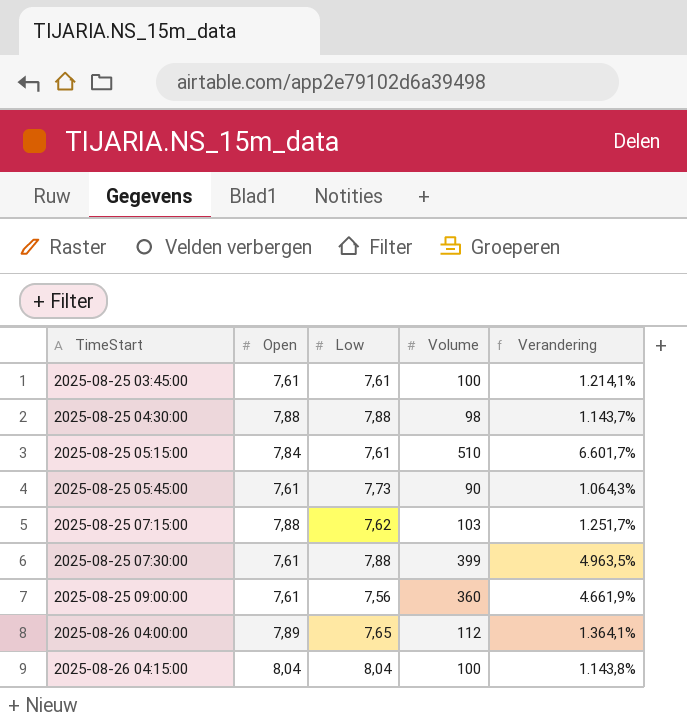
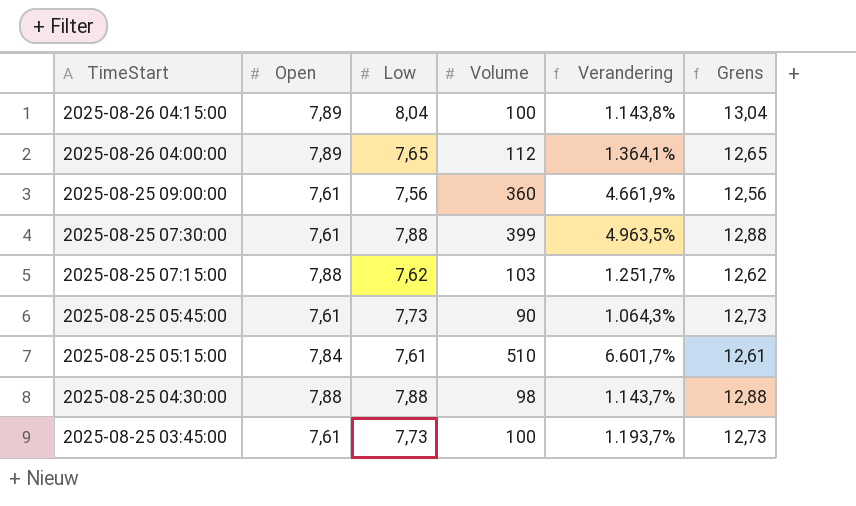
row order: TimeStart ascending -> TimeStart descending
column Grens | formula: none -> [Low] + 5
2025-08-26 04:15:00 | Open: 8,04 -> 7,89
2025-08-25 03:45:00 | Low: 7,61 -> 7,73
2025-08-25 03:45:00 | Verandering: 1.214,1% -> 1.193,7%

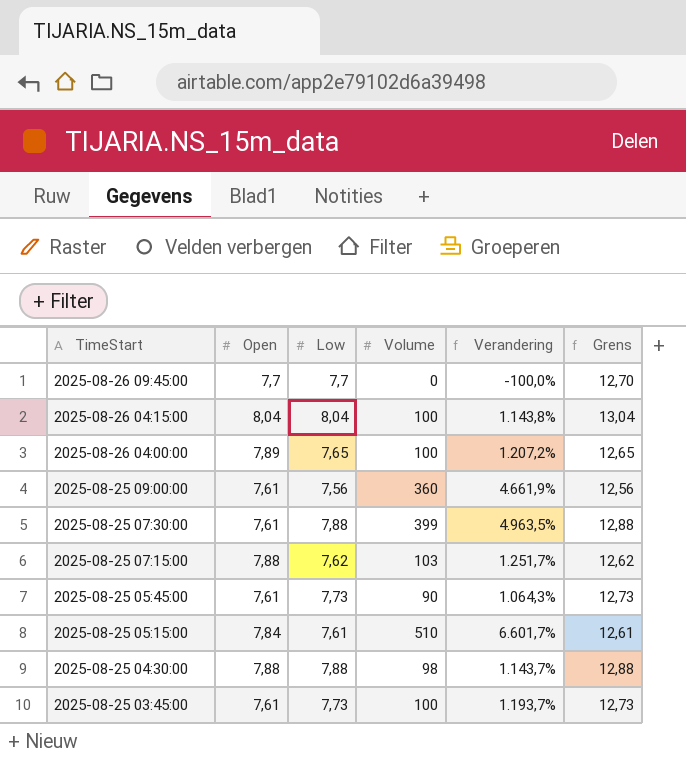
row 2025-08-26 09:45:00: none -> 7,7 | 7,7 | 0 | -100,0% | 12,70
2025-08-26 04:15:00 | Open: 7,89 -> 8,04
2025-08-26 04:00:00 | Volume: 112 -> 100
2025-08-26 04:00:00 | Verandering: 1.364,1% -> 1.207,2%

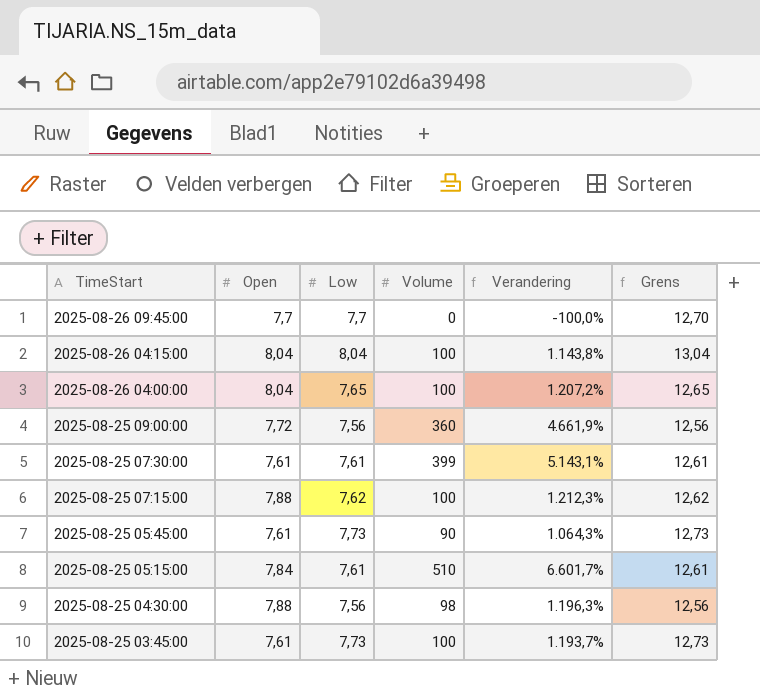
2025-08-26 04:00:00 | Open: 7,89 -> 8,04
2025-08-25 09:00:00 | Open: 7,61 -> 7,72
2025-08-25 07:30:00 | Low: 7,88 -> 7,61
2025-08-25 07:30:00 | Verandering: 4.963,5% -> 5.143,1%
2025-08-25 07:30:00 | Grens: 12,88 -> 12,61
2025-08-25 07:15:00 | Volume: 103 -> 100
2025-08-25 07:15:00 | Verandering: 1.251,7% -> 1.212,3%
2025-08-25 04:30:00 | Low: 7,88 -> 7,56
2025-08-25 04:30:00 | Verandering: 1.143,7% -> 1.196,3%
2025-08-25 04:30:00 | Grens: 12,88 -> 12,56

